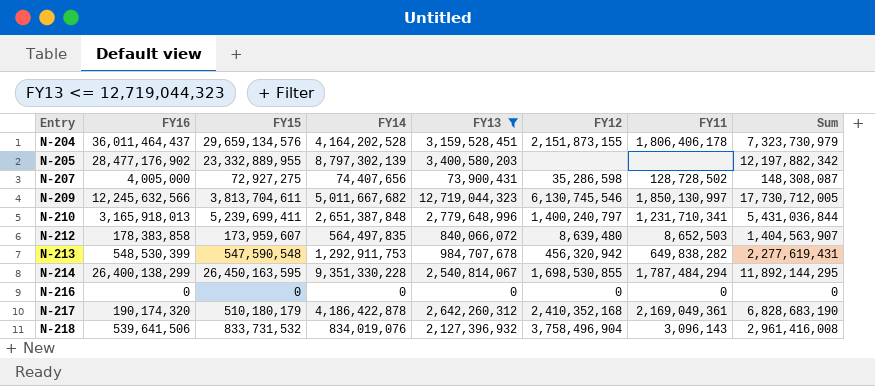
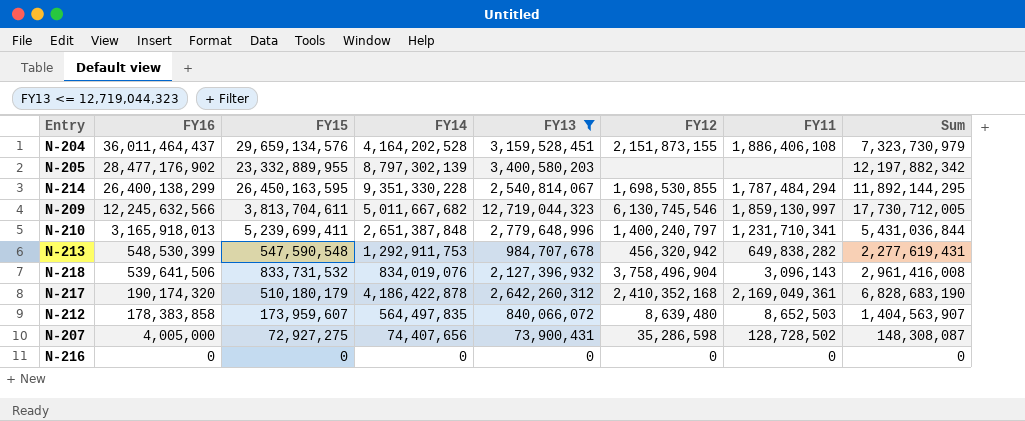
row order: Entry ascending -> FY16 descending
N-204 | FY11: 1,806,406,178 -> 1,886,406,108
N-209 | FY11: 1,850,130,997 -> 1,859,130,997

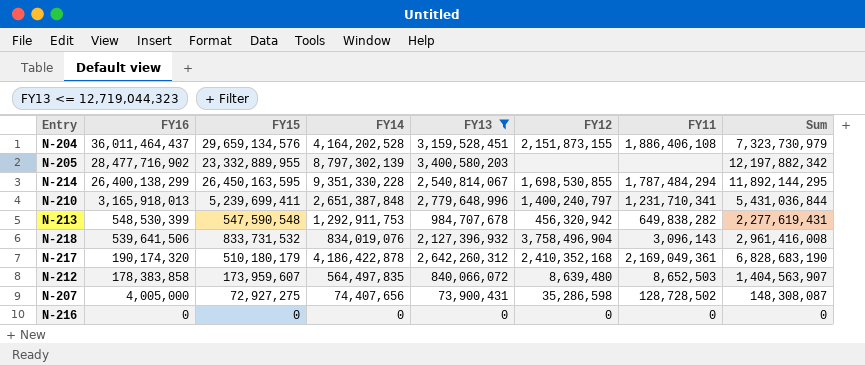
row N-209: 12,245,632,566 | 3,813,704,611 | 5,011,667,682 | 12,719,044,323 | 6,130,745,546 | 1,859,130,997 | 17,730,712,005 -> none
N-205 | FY16: 28,477,176,902 -> 28,477,716,902

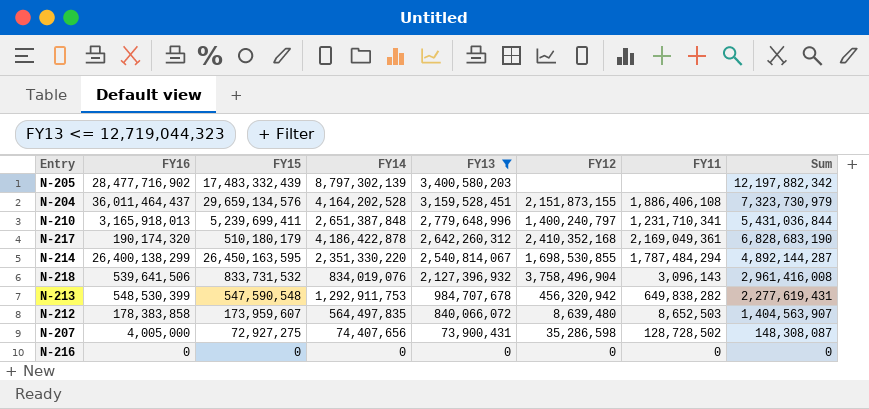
row order: FY16 descending -> FY13 descending
N-205 | FY15: 23,332,889,955 -> 17,483,332,439
N-214 | FY14: 9,351,330,228 -> 2,351,330,220
N-214 | Sum: 11,892,144,295 -> 4,892,144,287

